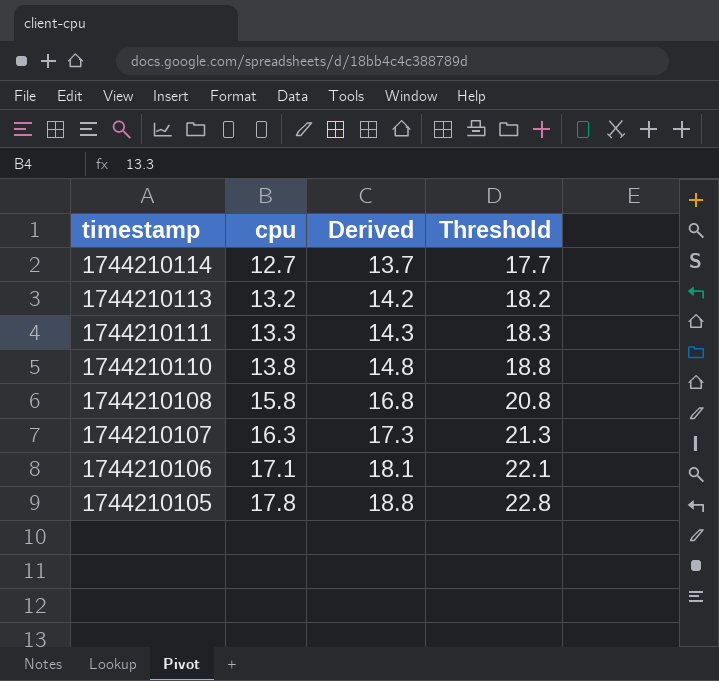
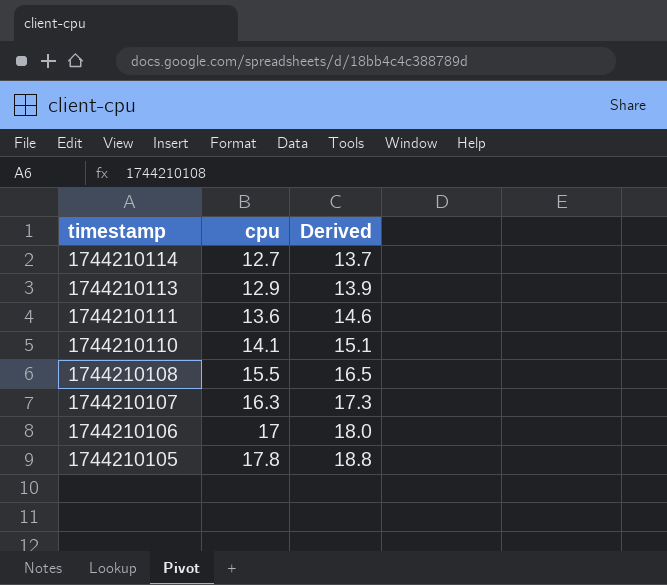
column Threshold | formula: [cpu] + 5 -> none
1744210113 | cpu: 13.2 -> 12.9
1744210113 | Derived: 14.2 -> 13.9
1744210111 | cpu: 13.3 -> 13.6
1744210111 | Derived: 14.3 -> 14.6
1744210110 | cpu: 13.8 -> 14.1
1744210110 | Derived: 14.8 -> 15.1
1744210108 | cpu: 15.8 -> 15.5
1744210108 | Derived: 16.8 -> 16.5
1744210106 | cpu: 17.1 -> 17
1744210106 | Derived: 18.1 -> 18.0

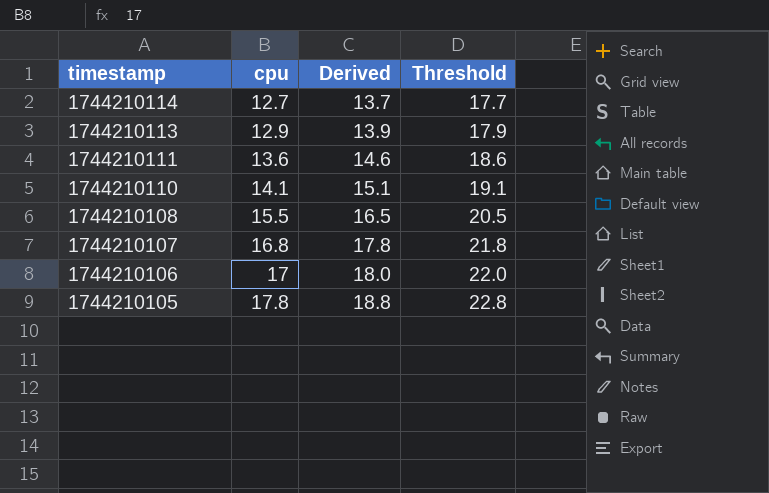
column Threshold | formula: none -> [cpu] + 5
1744210107 | cpu: 16.3 -> 16.8
1744210107 | Derived: 17.3 -> 17.8

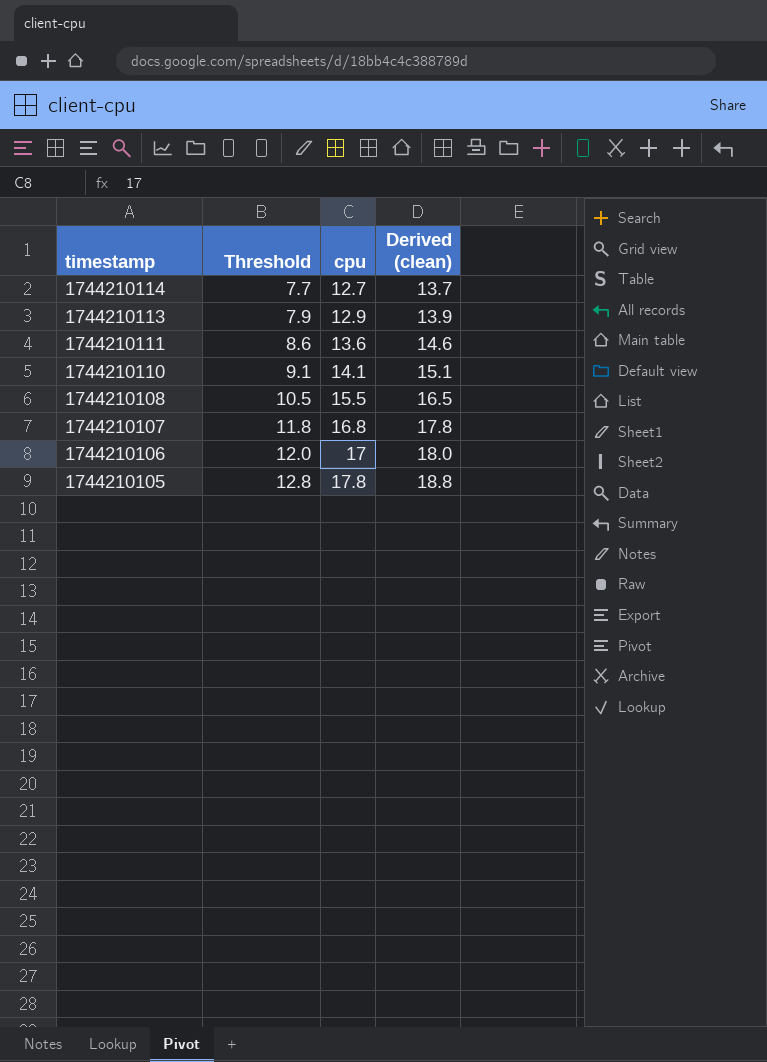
column Threshold | formula: [cpu] + 5 -> [cpu] - 5
column Threshold | position: 4 -> 2
column name: Derived -> Derived (clean)

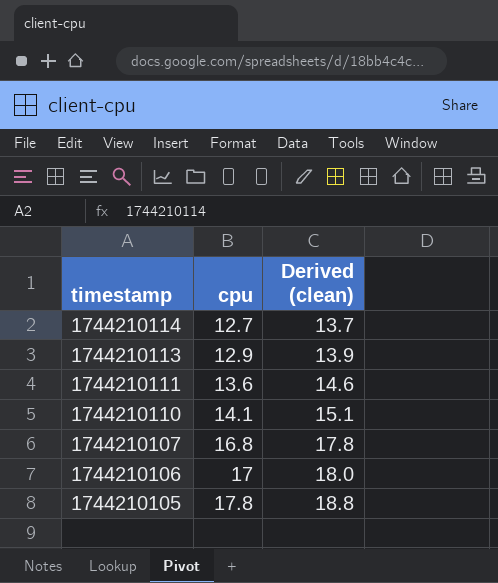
column Threshold | formula: [cpu] - 5 -> none
row 1744210108: 10.5 | 15.5 | 16.5 -> none

